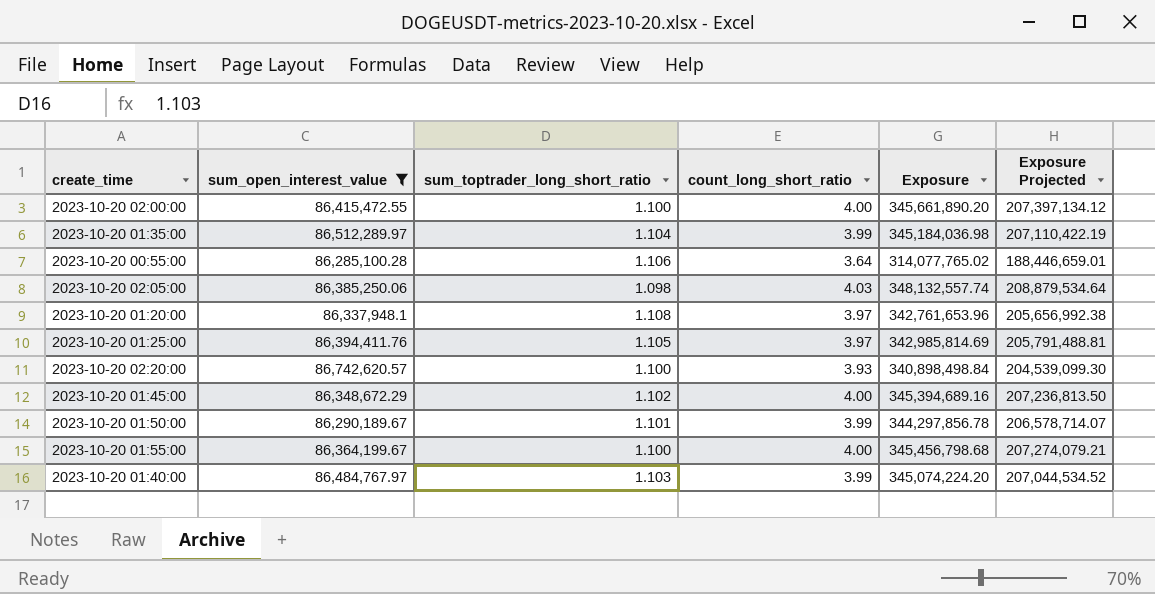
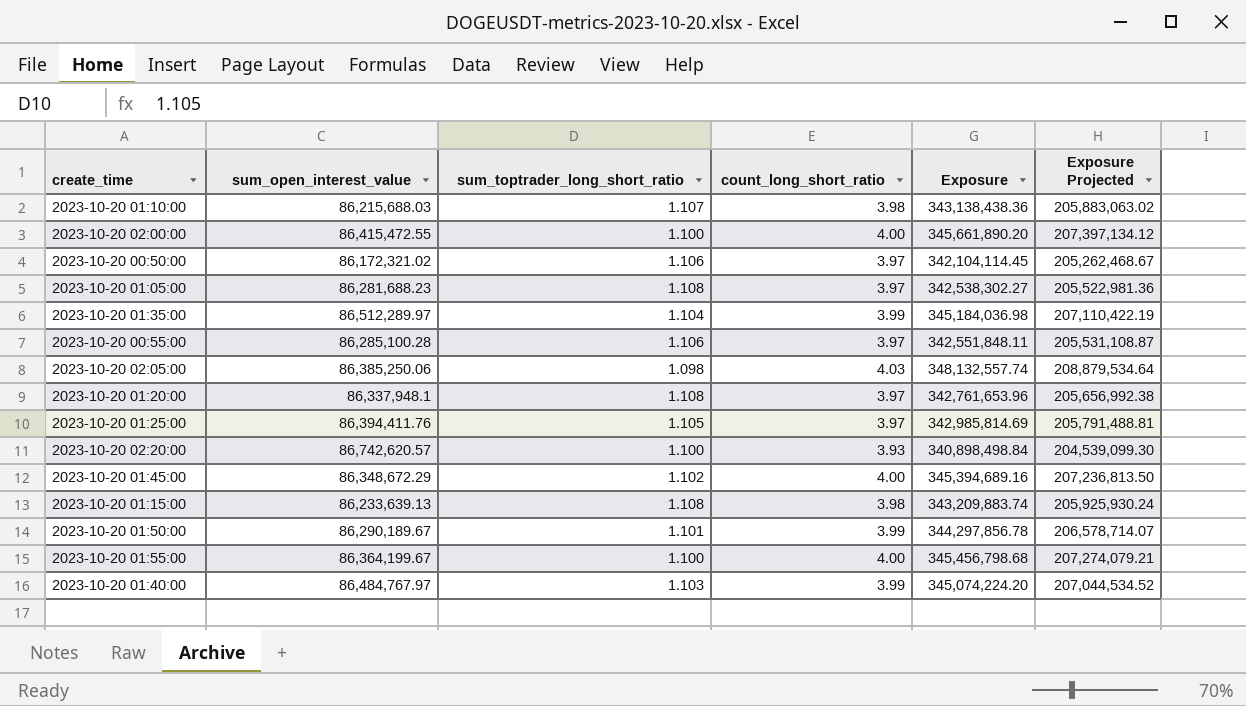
filter: sum_open_interest_value >= 86,285,100.28 -> none
2023-10-20 00:55:00 | count_long_short_ratio: 3.64 -> 3.97
2023-10-20 00:55:00 | Exposure: 314,077,765.02 -> 342,551,848.11
2023-10-20 00:55:00 | Exposure Projected: 188,446,659.01 -> 205,531,108.87

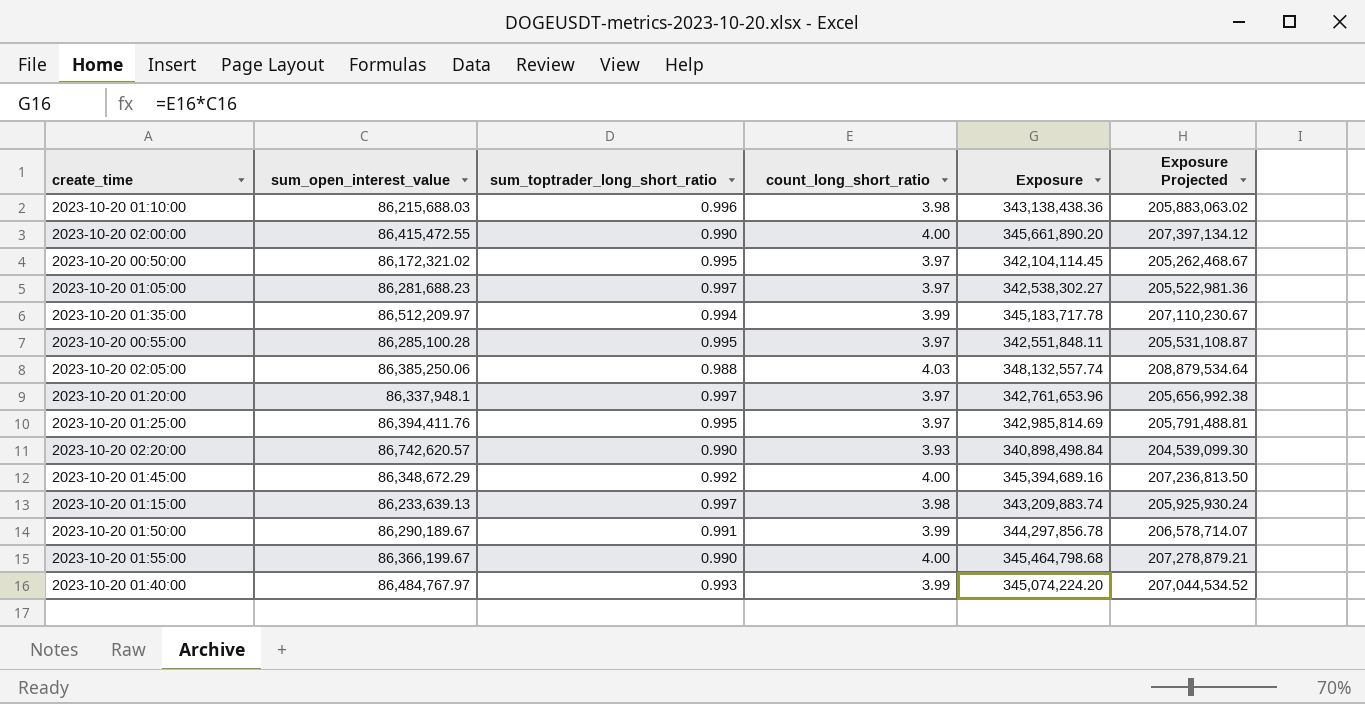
2023-10-20 01:10:00 | sum_toptrader_long_short_ratio: 1.107 -> 0.996
2023-10-20 02:00:00 | sum_toptrader_long_short_ratio: 1.100 -> 0.990
2023-10-20 00:50:00 | sum_toptrader_long_short_ratio: 1.106 -> 0.995
2023-10-20 01:05:00 | sum_toptrader_long_short_ratio: 1.108 -> 0.997
2023-10-20 01:35:00 | sum_open_interest_value: 86,512,289.97 -> 86,512,209.97
2023-10-20 01:35:00 | sum_toptrader_long_short_ratio: 1.104 -> 0.994
2023-10-20 01:35:00 | Exposure: 345,184,036.98 -> 345,183,717.78
2023-10-20 01:35:00 | Exposure Projected: 207,110,422.19 -> 207,110,230.67
2023-10-20 00:55:00 | sum_toptrader_long_short_ratio: 1.106 -> 0.995
2023-10-20 02:05:00 | sum_toptrader_long_short_ratio: 1.098 -> 0.988
2023-10-20 01:20:00 | sum_toptrader_long_short_ratio: 1.108 -> 0.997
2023-10-20 01:25:00 | sum_toptrader_long_short_ratio: 1.105 -> 0.995
2023-10-20 02:20:00 | sum_toptrader_long_short_ratio: 1.100 -> 0.990
2023-10-20 01:45:00 | sum_toptrader_long_short_ratio: 1.102 -> 0.992
2023-10-20 01:15:00 | sum_toptrader_long_short_ratio: 1.108 -> 0.997
2023-10-20 01:50:00 | sum_toptrader_long_short_ratio: 1.101 -> 0.991
2023-10-20 01:55:00 | sum_open_interest_value: 86,364,199.67 -> 86,366,199.67
2023-10-20 01:55:00 | sum_toptrader_long_short_ratio: 1.100 -> 0.990
2023-10-20 01:55:00 | Exposure: 345,456,798.68 -> 345,464,798.68
2023-10-20 01:55:00 | Exposure Projected: 207,274,079.21 -> 207,278,879.21
2023-10-20 01:40:00 | sum_toptrader_long_short_ratio: 1.103 -> 0.993

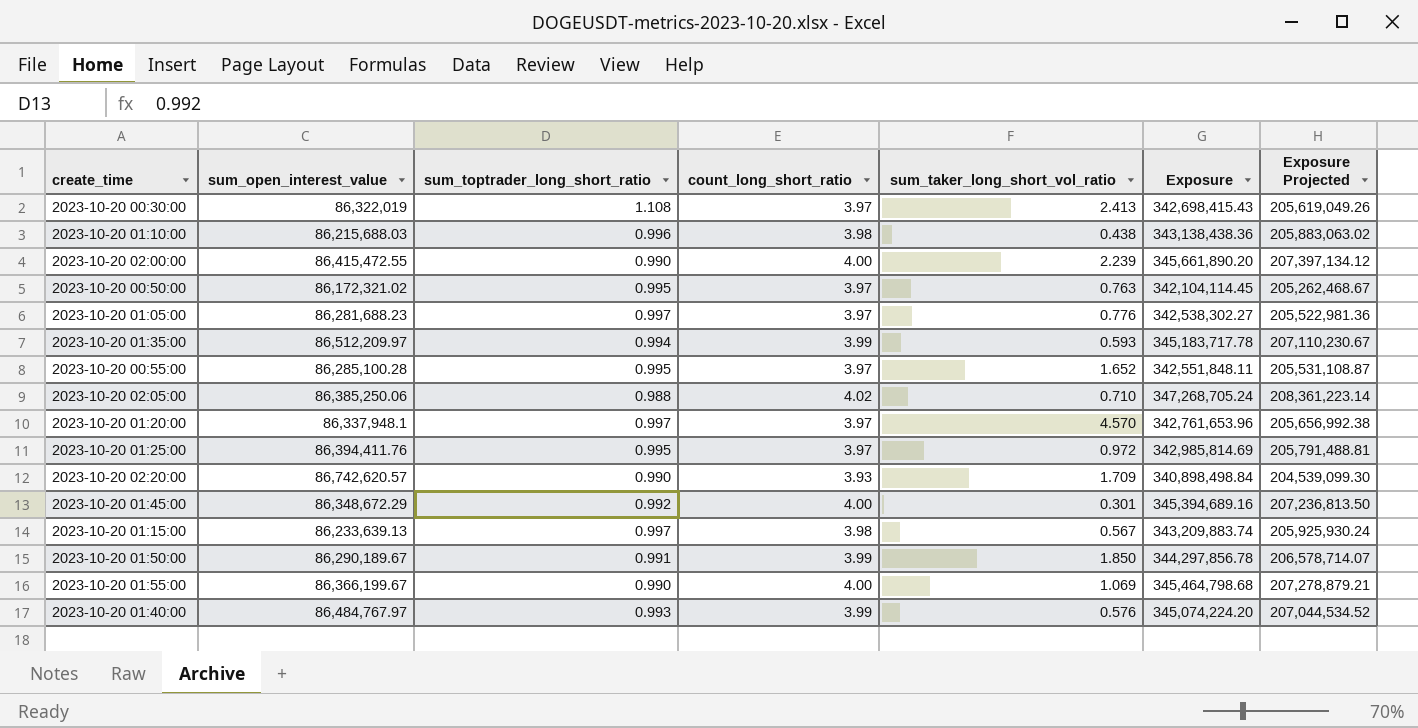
column sum_taker_long_short_vol_ratio | position: none -> 5
row 2023-10-20 00:30:00: none -> 86,322,019 | 1.108 | 3.97 | 2.413 | 342,698,415.43 | 205,619,049.26
2023-10-20 02:05:00 | count_long_short_ratio: 4.03 -> 4.02
2023-10-20 02:05:00 | Exposure: 348,132,557.74 -> 347,268,705.24
2023-10-20 02:05:00 | Exposure Projected: 208,879,534.64 -> 208,361,223.14

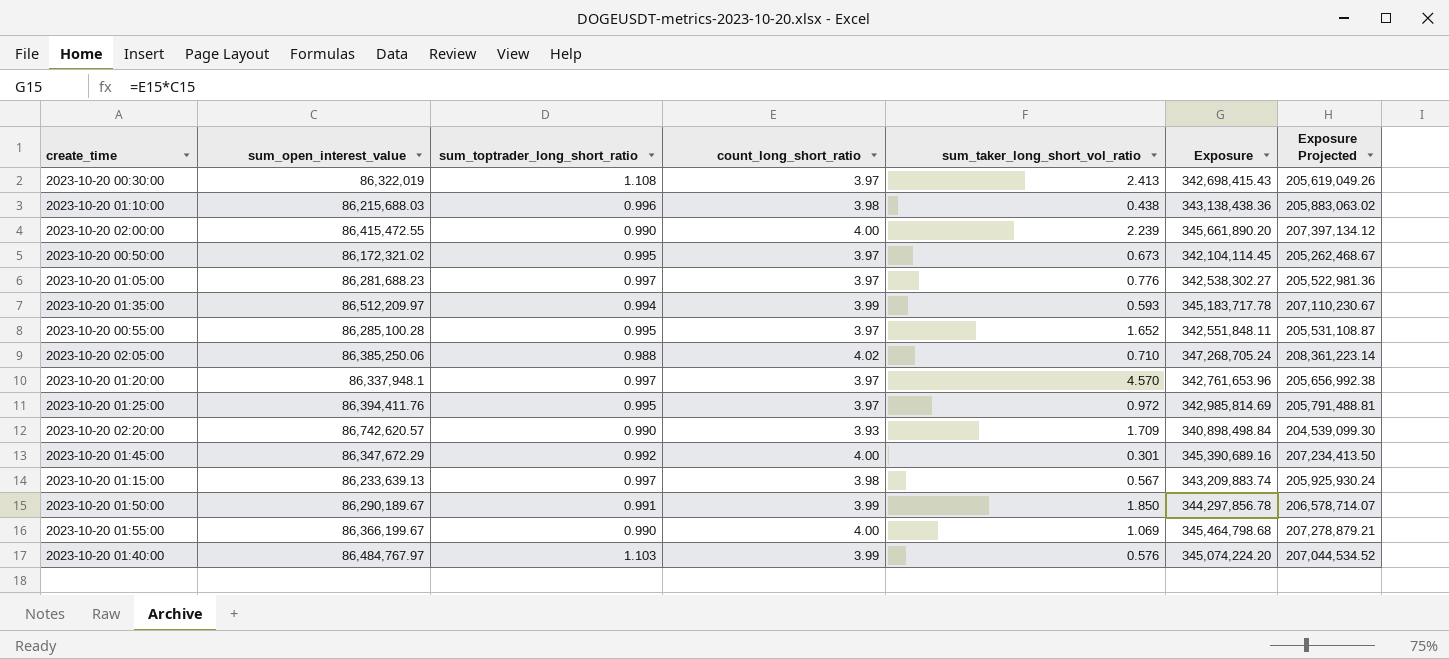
2023-10-20 00:50:00 | sum_taker_long_short_vol_ratio: 0.763 -> 0.673
2023-10-20 01:45:00 | sum_open_interest_value: 86,348,672.29 -> 86,347,672.29
2023-10-20 01:45:00 | Exposure: 345,394,689.16 -> 345,390,689.16
2023-10-20 01:45:00 | Exposure Projected: 207,236,813.50 -> 207,234,413.50
2023-10-20 01:40:00 | sum_toptrader_long_short_ratio: 0.993 -> 1.103

